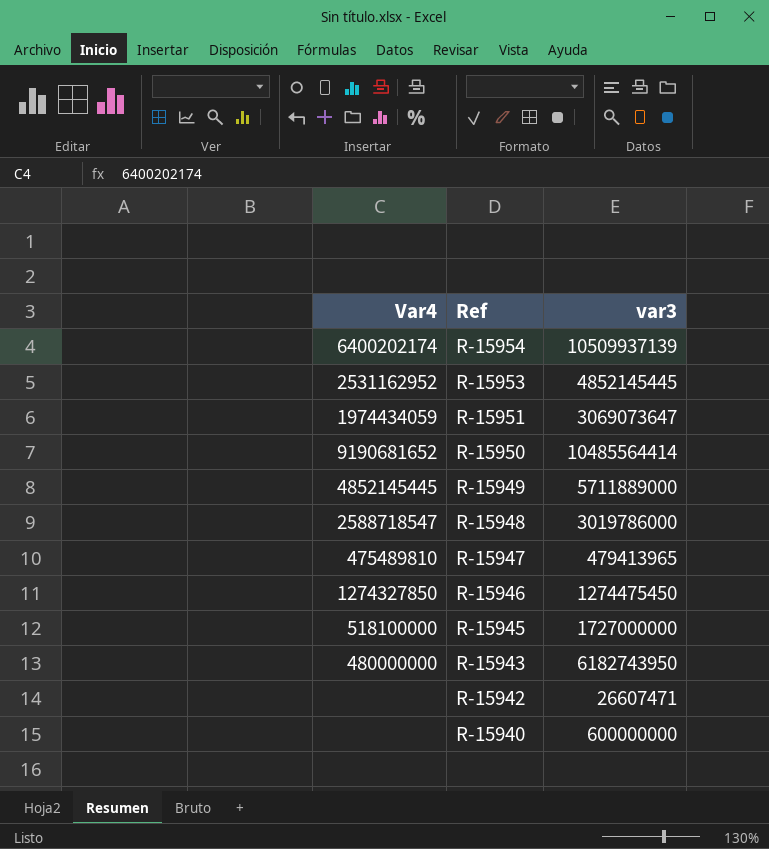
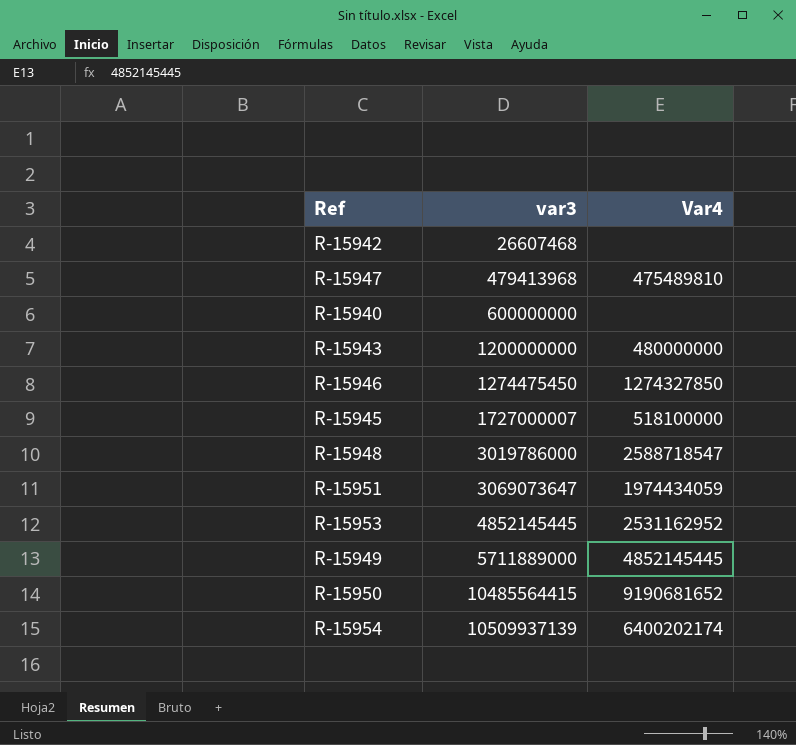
row order: Ref descending -> var3 ascending
column Var4 | position: 1 -> 3
R-15942 | var3: 26607471 -> 26607468
R-15947 | var3: 479413965 -> 479413968
R-15943 | var3: 6182743950 -> 1200000000
R-15945 | var3: 1727000000 -> 1727000007
R-15950 | var3: 10485564414 -> 10485564415

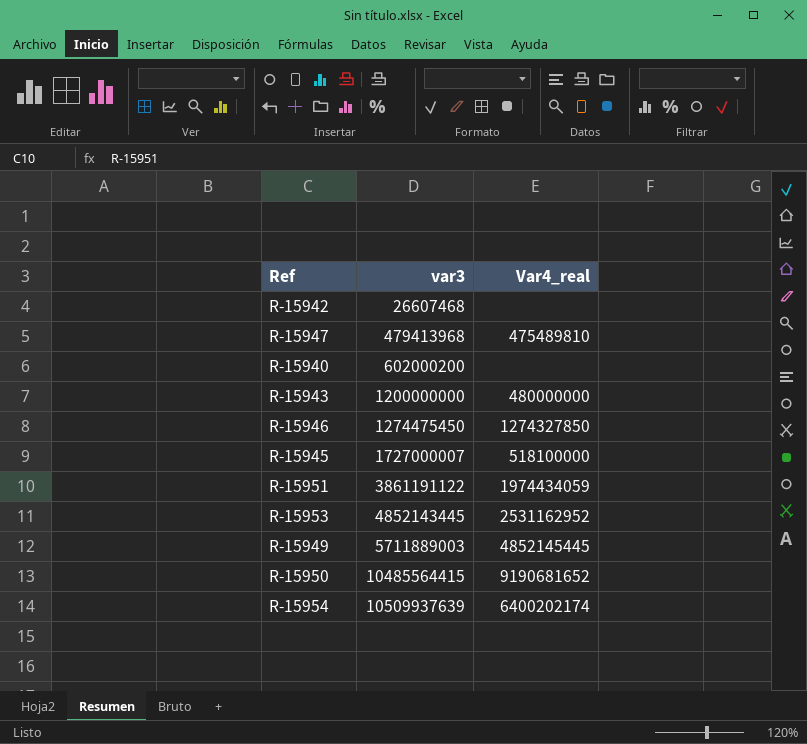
column name: Var4 -> Var4_real
row R-15948: 3019786000 | 2588718547 -> none
R-15940 | var3: 600000000 -> 602000200
R-15951 | var3: 3069073647 -> 3861191122
R-15953 | var3: 4852145445 -> 4852143445
R-15949 | var3: 5711889000 -> 5711889003
R-15954 | var3: 10509937139 -> 10509937639

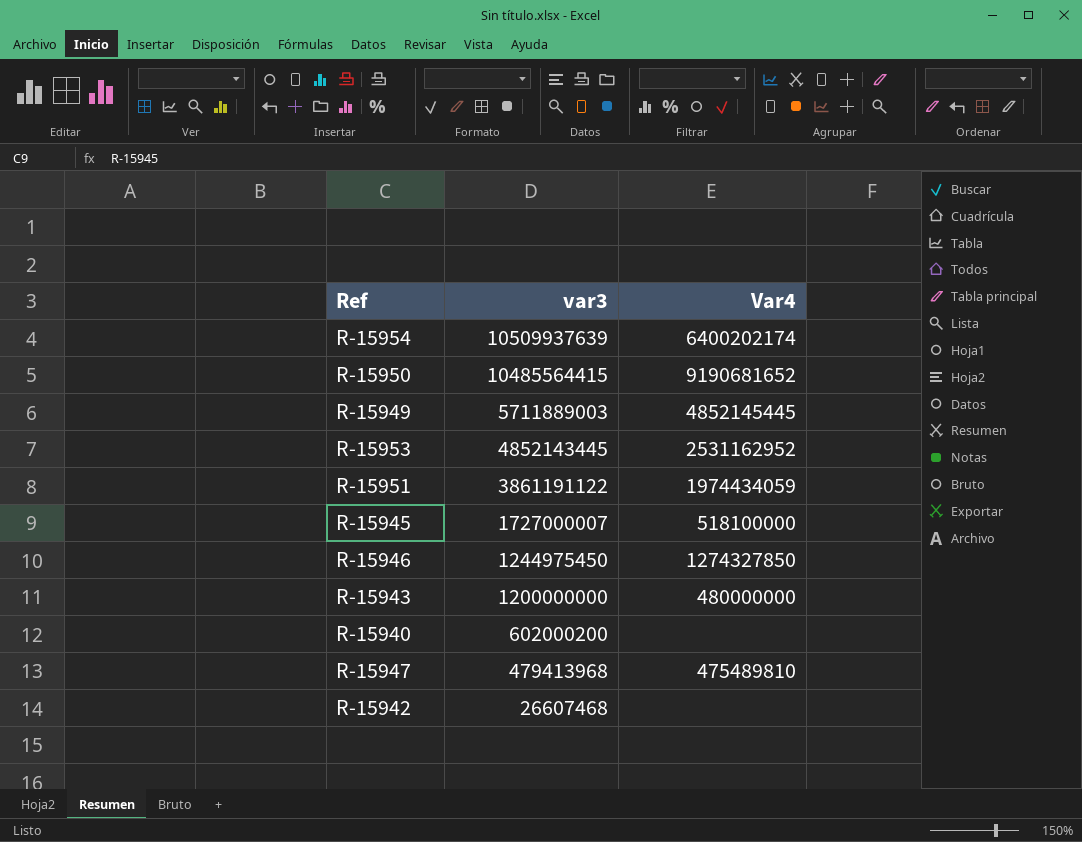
row order: var3 ascending -> var3 descending
column name: Var4_real -> Var4
R-15946 | var3: 1274475450 -> 1244975450

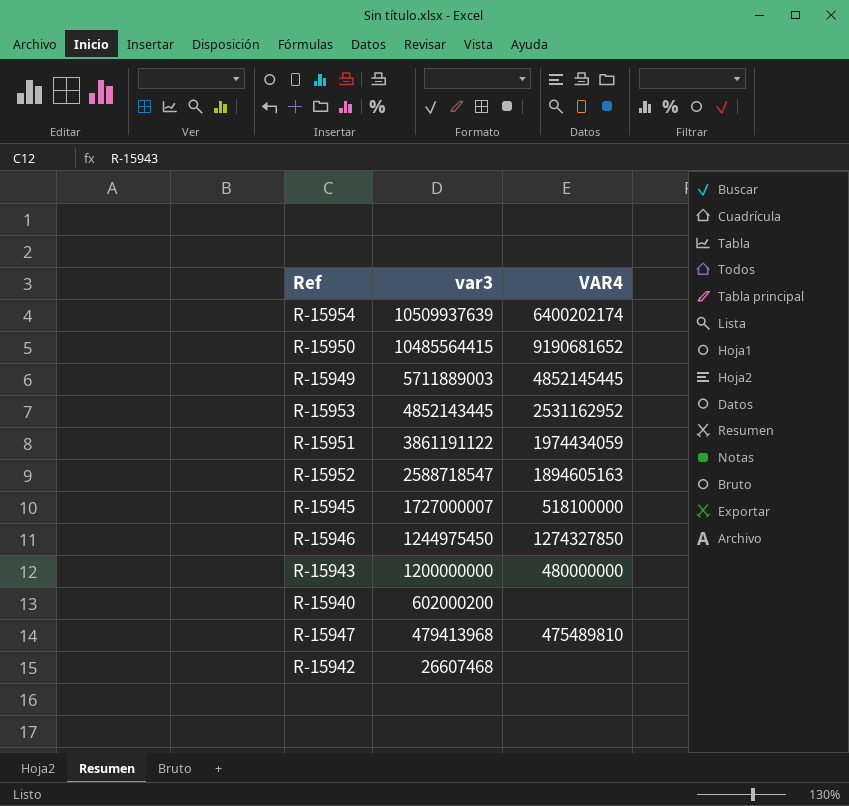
column name: Var4 -> VAR4
row R-15952: none -> 2588718547 | 1894605163

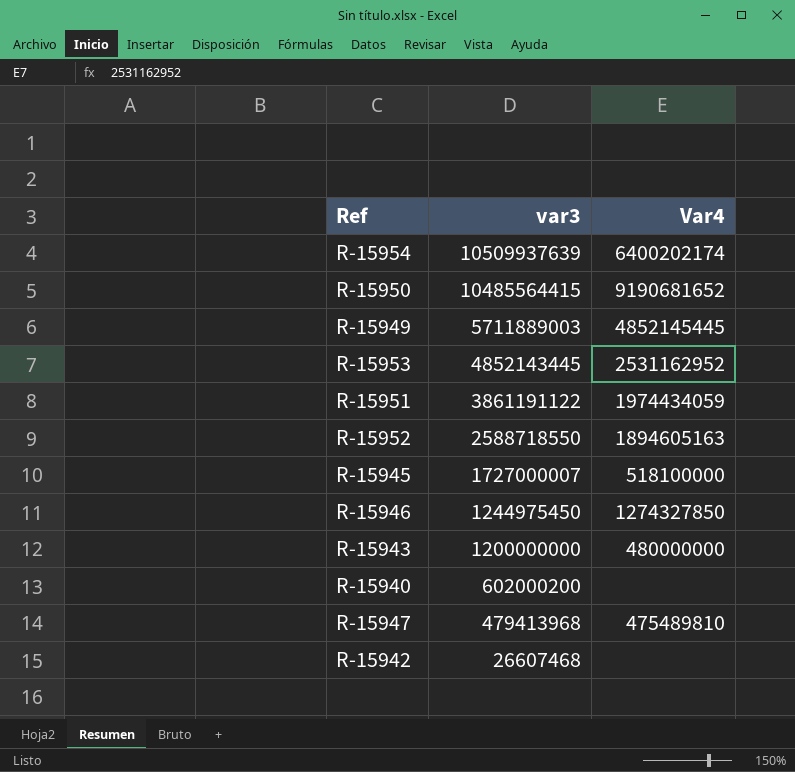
column name: VAR4 -> Var4
R-15952 | var3: 2588718547 -> 2588718550

